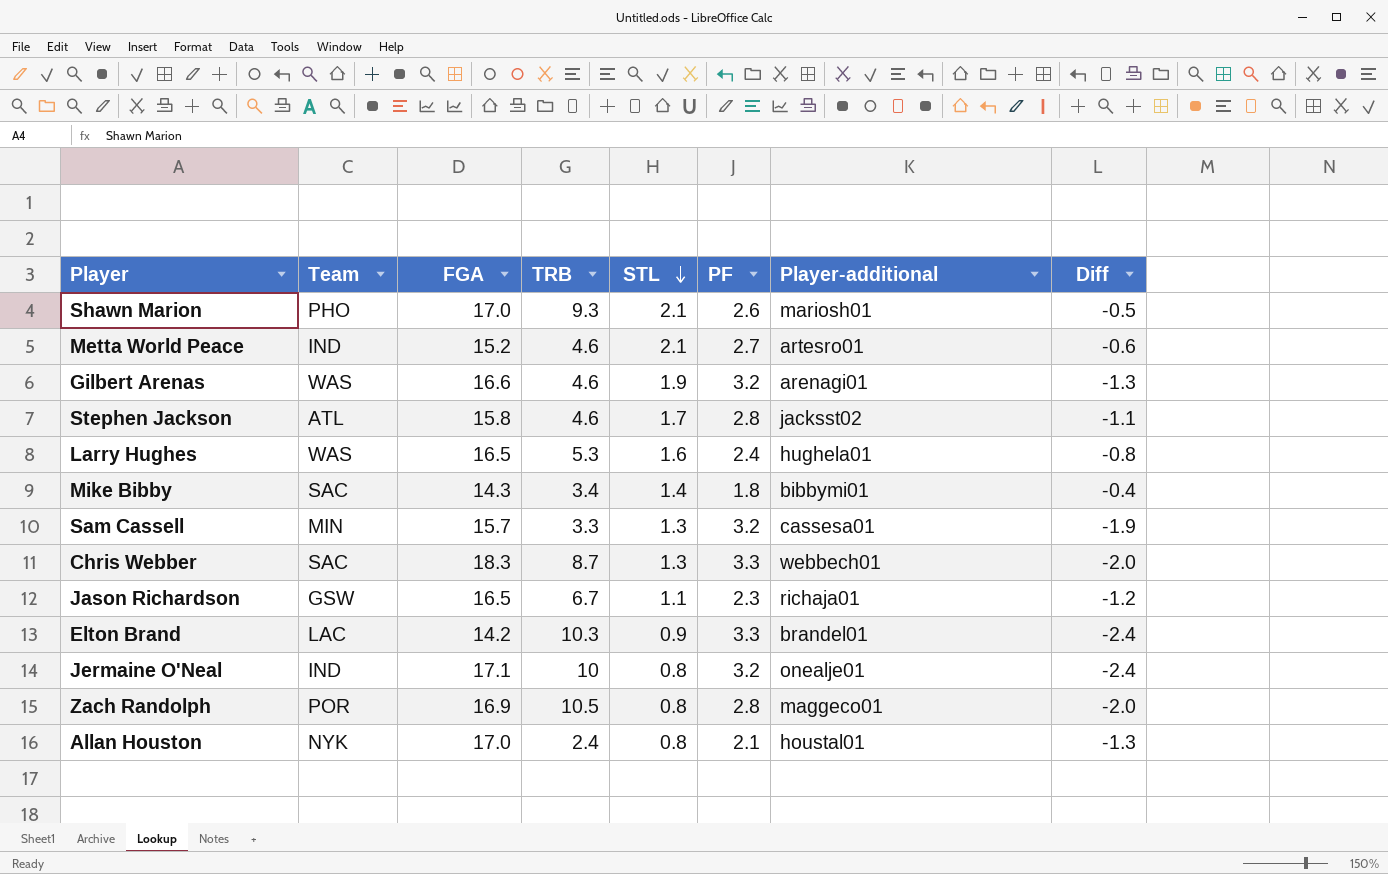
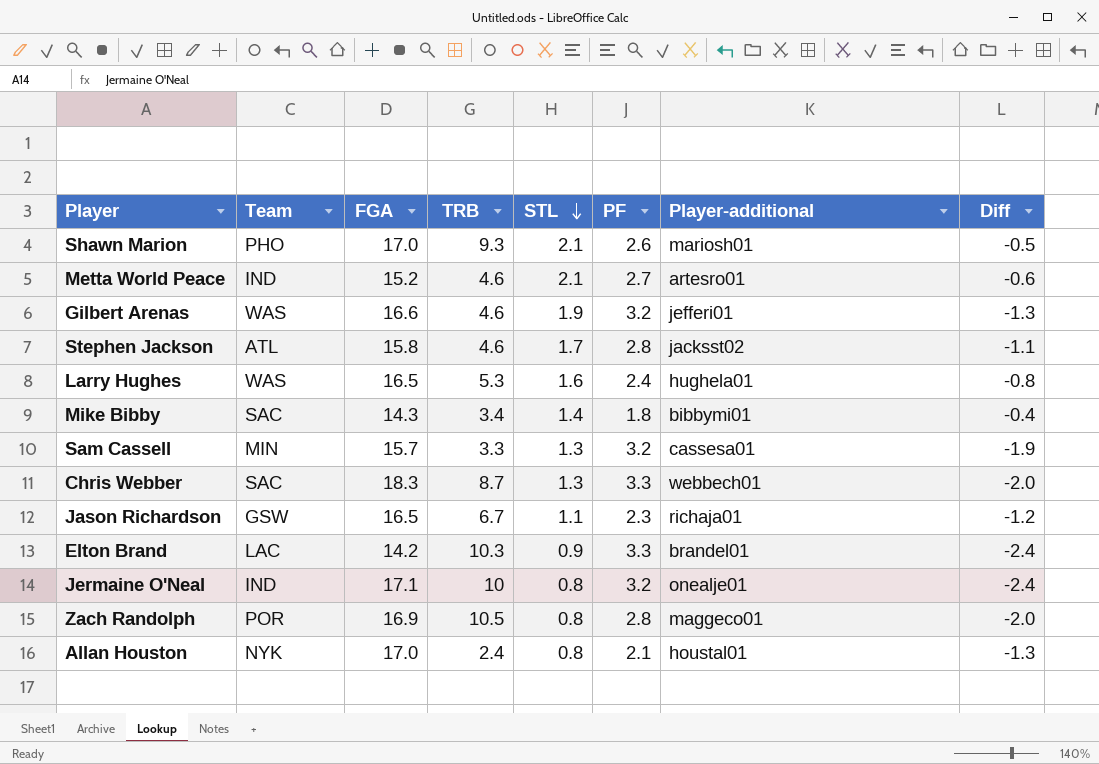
Gilbert Arenas | Player-additional: arenagi01 -> jefferi01

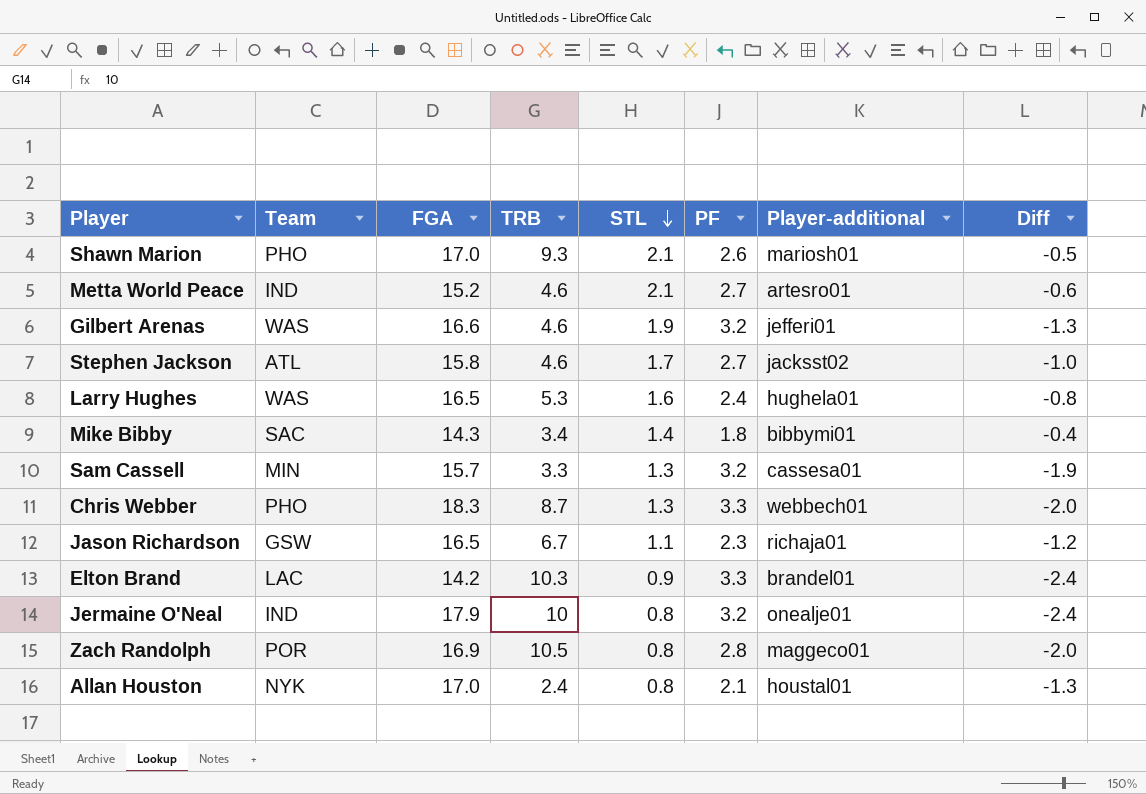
Stephen Jackson | PF: 2.8 -> 2.7
Stephen Jackson | Diff: -1.1 -> -1.0
Chris Webber | Team: SAC -> PHO
Jermaine O'Neal | FGA: 17.1 -> 17.9

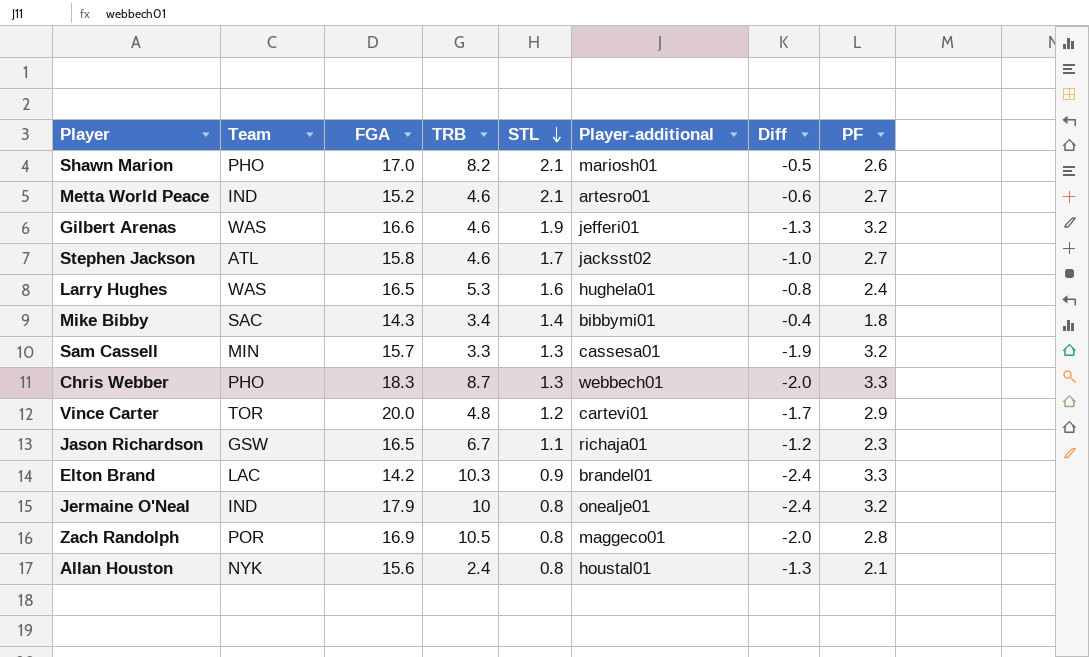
column PF | position: 6 -> 8
Shawn Marion | TRB: 9.3 -> 8.2
row Vince Carter: none -> TOR | 20.0 | 4.8 | 1.2 | cartevi01 | -1.7 | 2.9
Allan Houston | FGA: 17.0 -> 15.6

